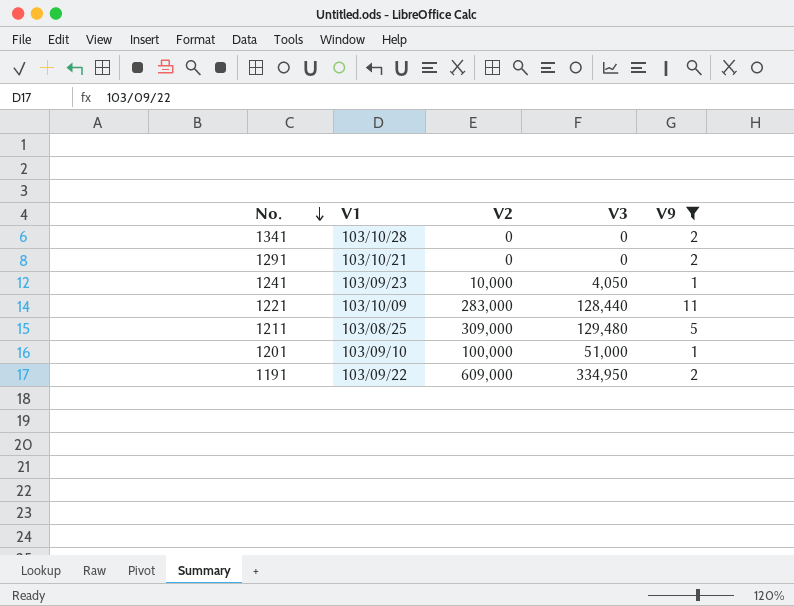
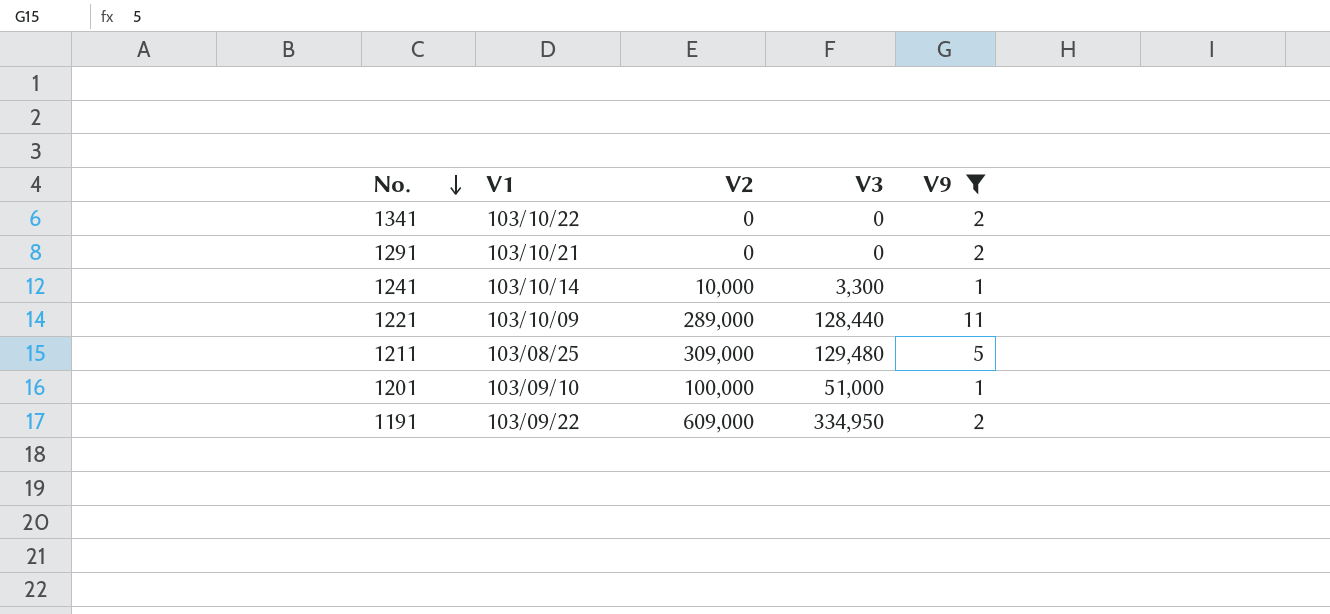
1341 | V1: 103/10/28 -> 103/10/22
1241 | V1: 103/09/23 -> 103/10/14
1241 | V3: 4,050 -> 3,300
1221 | V2: 283,000 -> 289,000

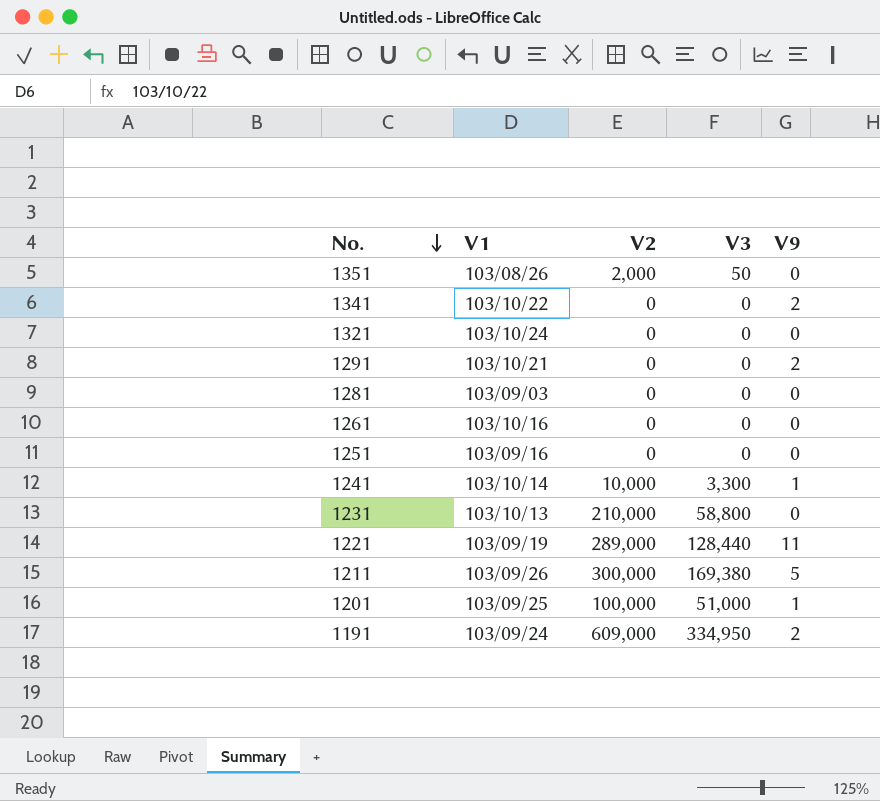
filter: V9 != 0 -> none
1221 | V1: 103/10/09 -> 103/09/19
1211 | V1: 103/08/25 -> 103/09/26
1211 | V2: 309,000 -> 300,000
1211 | V3: 129,480 -> 169,380
1201 | V1: 103/09/10 -> 103/09/25
1191 | V1: 103/09/22 -> 103/09/24

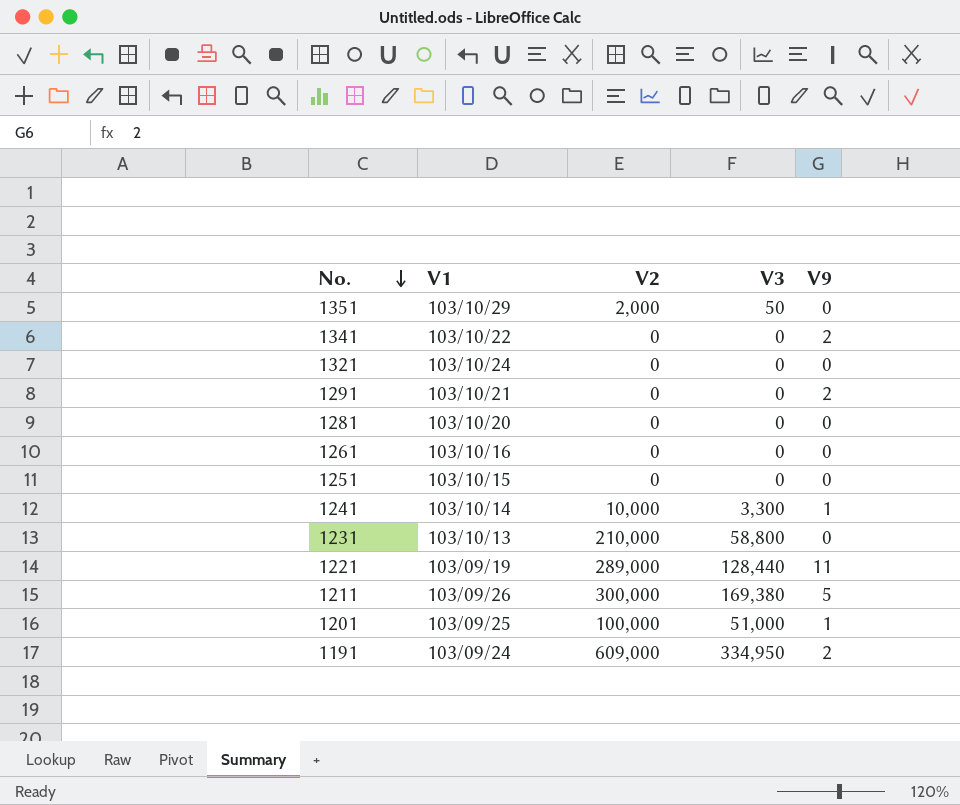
1351 | V1: 103/08/26 -> 103/10/29
1281 | V1: 103/09/03 -> 103/10/20
1251 | V1: 103/09/16 -> 103/10/15

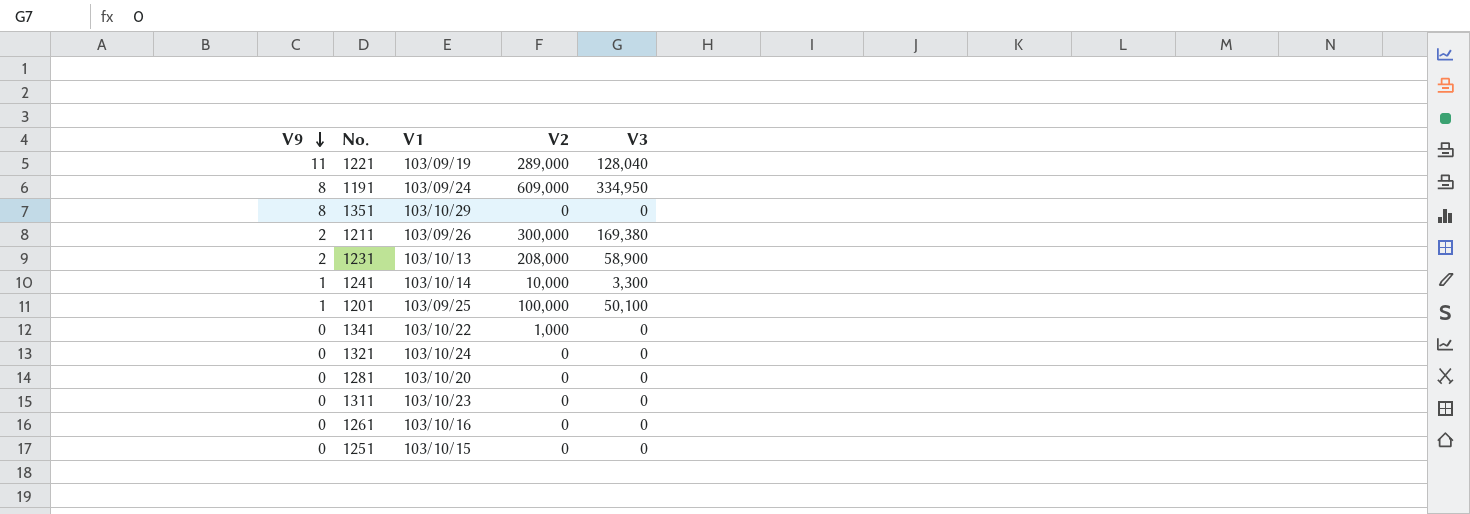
row order: No. descending -> V9 descending
column V9 | position: 5 -> 1
row 1291: 103/10/21 | 0 | 0 | 2 -> none
1221 | V3: 128,440 -> 128,040
1191 | V9: 2 -> 8
1351 | V9: 0 -> 8
1351 | V2: 2,000 -> 0
1351 | V3: 50 -> 0
1211 | V9: 5 -> 2
1231 | V9: 0 -> 2
1231 | V2: 210,000 -> 208,000
1231 | V3: 58,800 -> 58,900
1201 | V3: 51,000 -> 50,100
1341 | V9: 2 -> 0
1341 | V2: 0 -> 1,000
row 1311: none -> 0 | 103/10/23 | 0 | 0

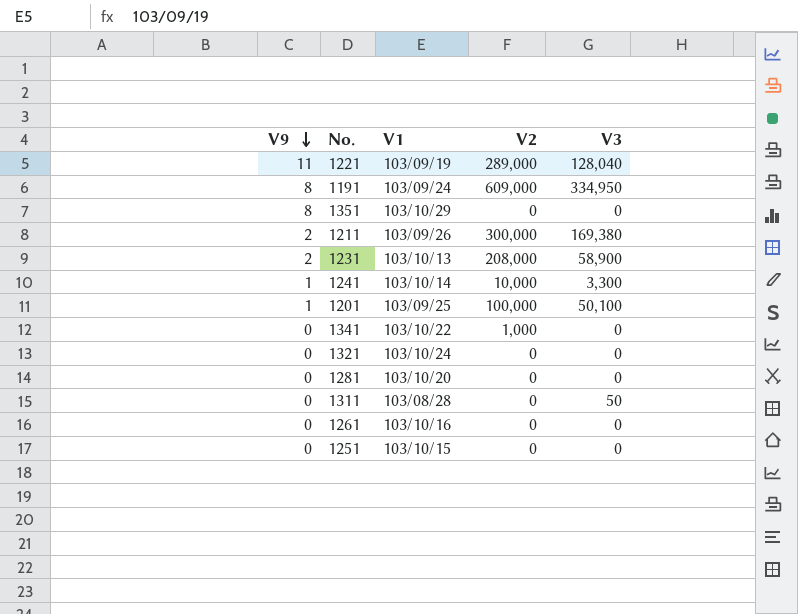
1311 | V1: 103/10/23 -> 103/08/28
1311 | V3: 0 -> 50

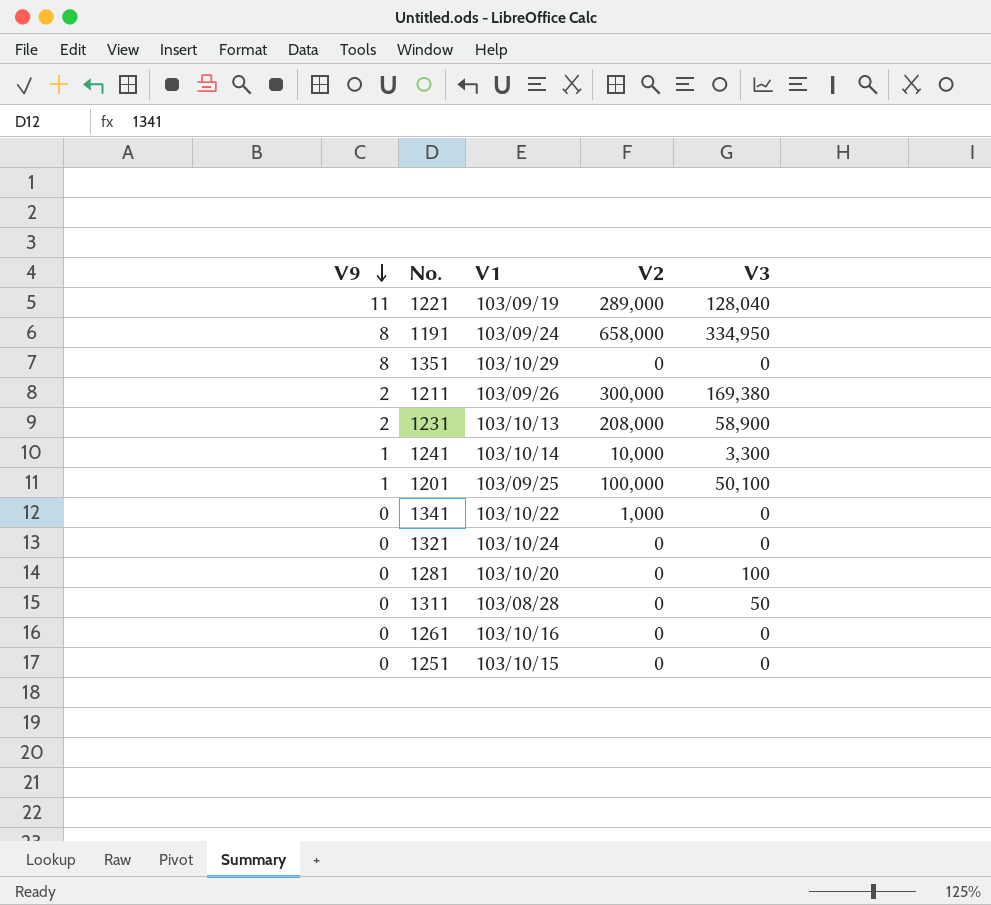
1191 | V2: 609,000 -> 658,000
1281 | V3: 0 -> 100

